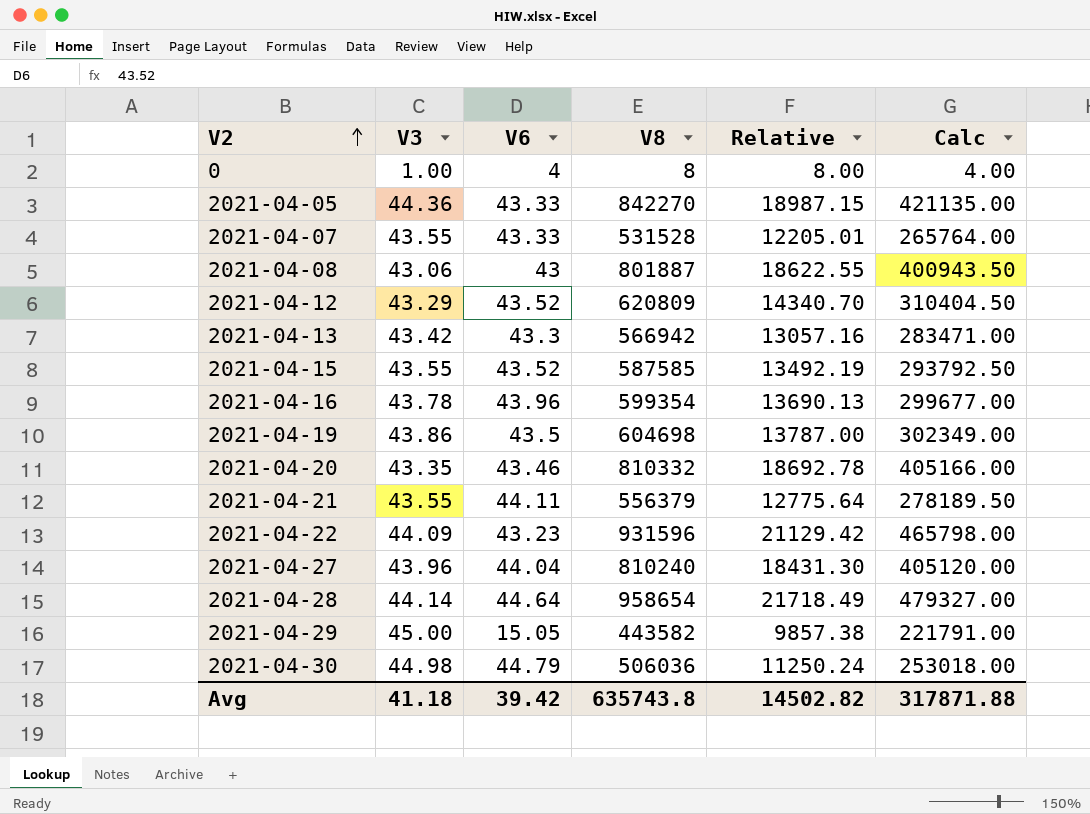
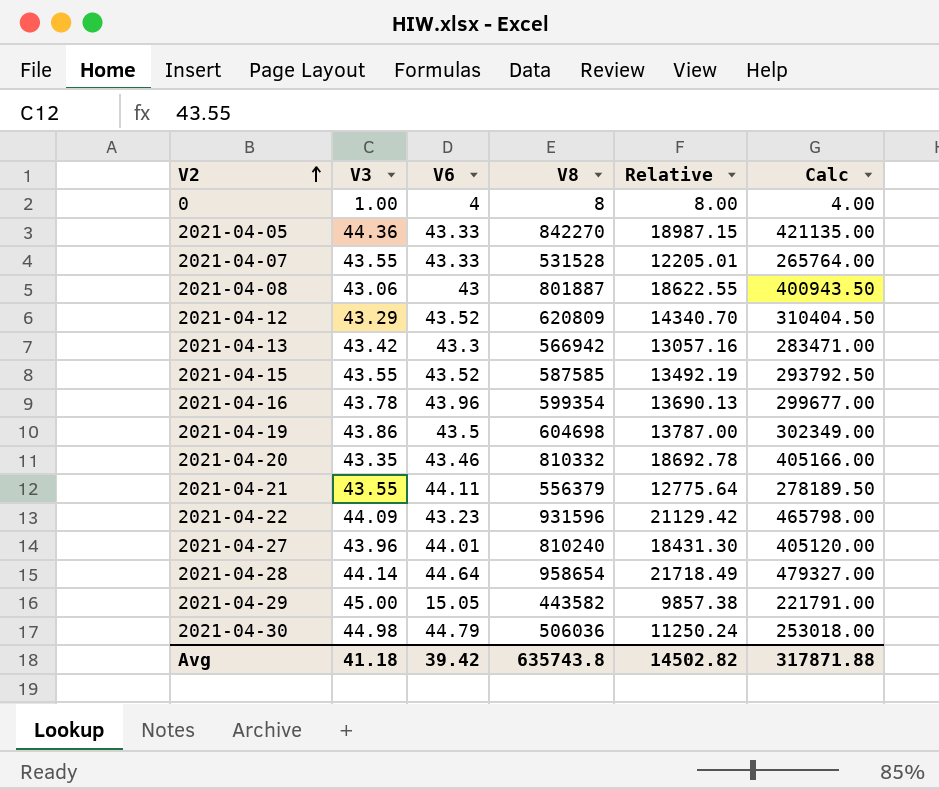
2021-04-27 | V6: 44.04 -> 44.01

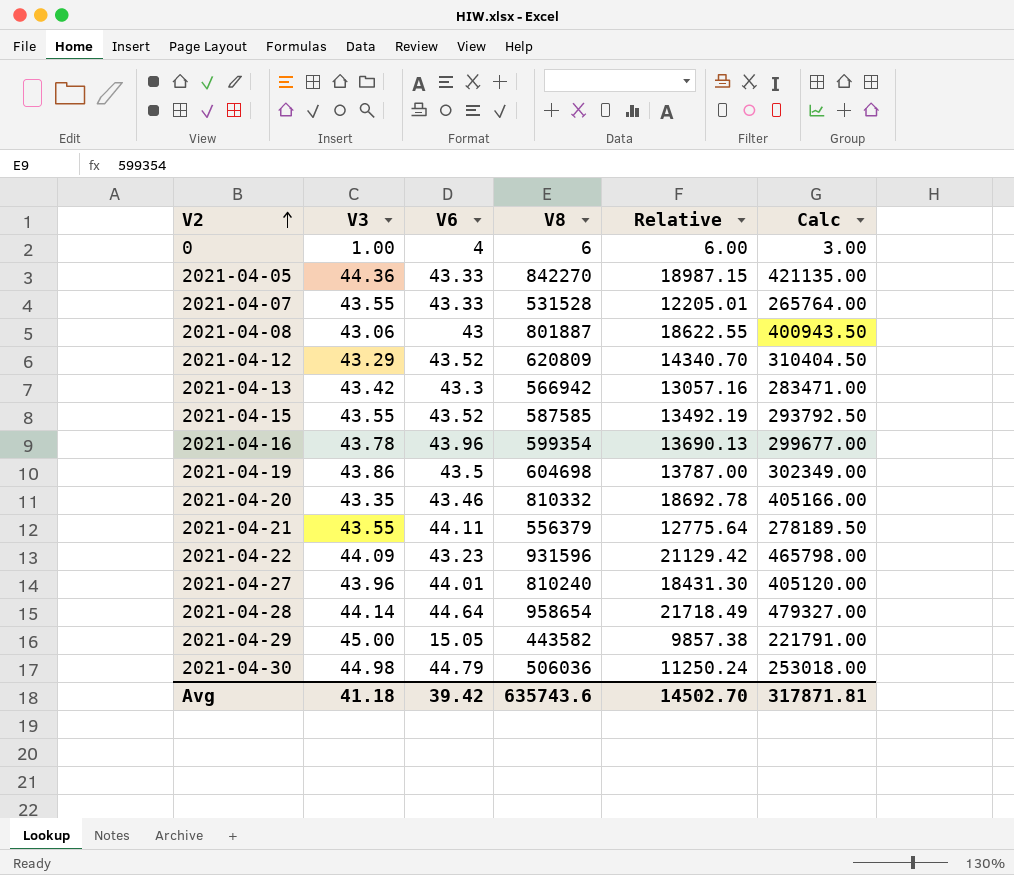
0 | V8: 8 -> 6
0 | Relative: 8.00 -> 6.00
0 | Calc: 4.00 -> 3.00
Avg | V8: 635743.8 -> 635743.6
Avg | Relative: 14502.82 -> 14502.70
Avg | Calc: 317871.88 -> 317871.81

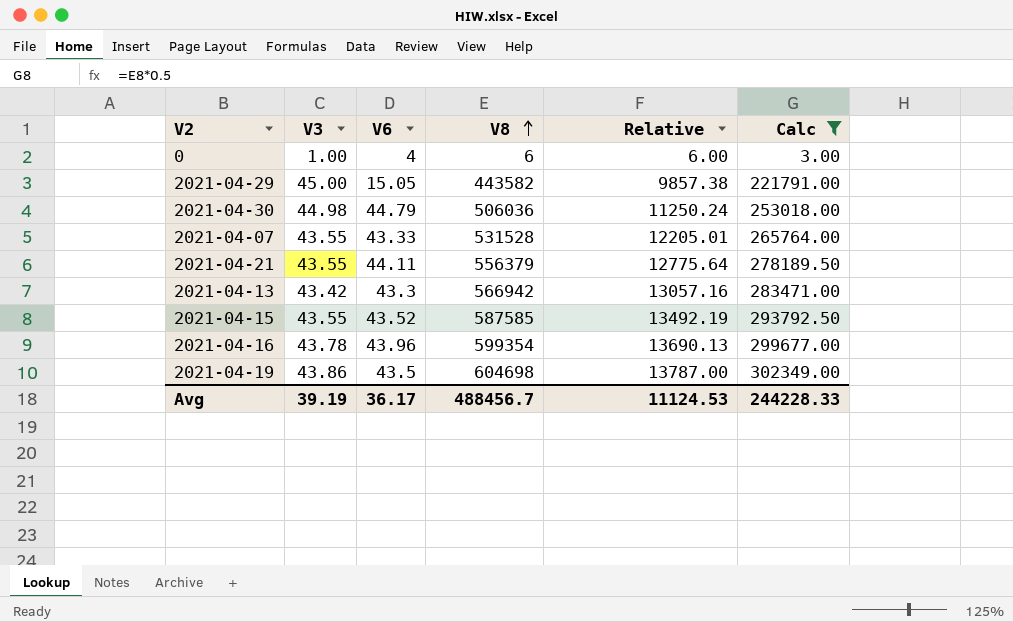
filter: none -> Calc <= 302349.00
row order: V2 ascending -> V8 ascending
Avg | V3: 41.18 -> 39.19
Avg | V6: 39.42 -> 36.17
Avg | V8: 635743.6 -> 488456.7
Avg | Relative: 14502.70 -> 11124.53
Avg | Calc: 317871.81 -> 244228.33

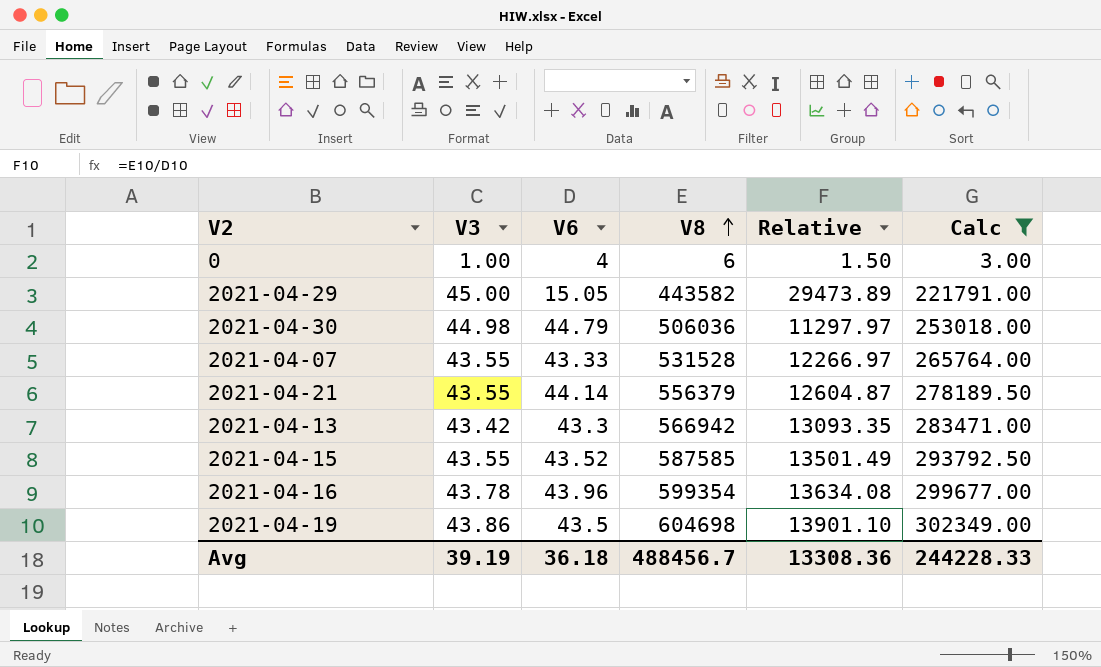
column Relative | formula: [V8] / [V3] -> [V8] / [V6]
2021-04-21 | V6: 44.11 -> 44.14
Avg | V6: 36.17 -> 36.18
Avg | Relative: 11124.53 -> 13308.36

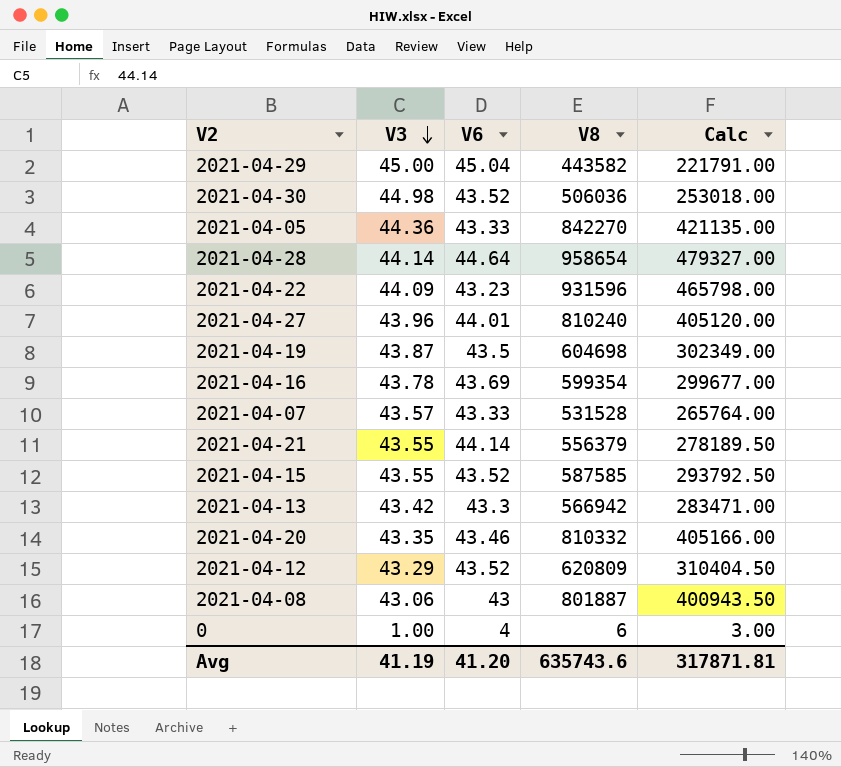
filter: Calc <= 302349.00 -> none
row order: V8 ascending -> V3 descending
column Relative | formula: [V8] / [V6] -> none
2021-04-29 | V6: 15.05 -> 45.04
2021-04-30 | V6: 44.79 -> 43.52
2021-04-19 | V3: 43.86 -> 43.87
2021-04-16 | V6: 43.96 -> 43.69
2021-04-07 | V3: 43.55 -> 43.57
Avg | V3: 39.19 -> 41.19
Avg | V6: 36.18 -> 41.20
Avg | V8: 488456.7 -> 635743.6
Avg | Calc: 244228.33 -> 317871.81

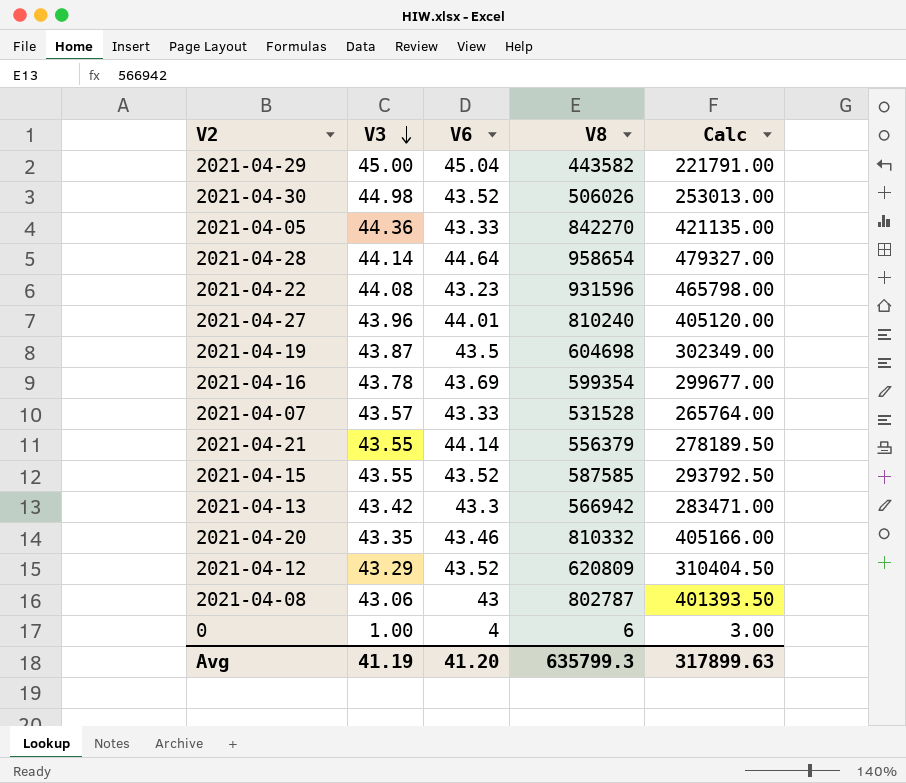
2021-04-30 | V8: 506036 -> 506026
2021-04-30 | Calc: 253018.00 -> 253013.00
2021-04-22 | V3: 44.09 -> 44.08
2021-04-08 | V8: 801887 -> 802787
2021-04-08 | Calc: 400943.50 -> 401393.50
Avg | V8: 635743.6 -> 635799.3
Avg | Calc: 317871.81 -> 317899.63

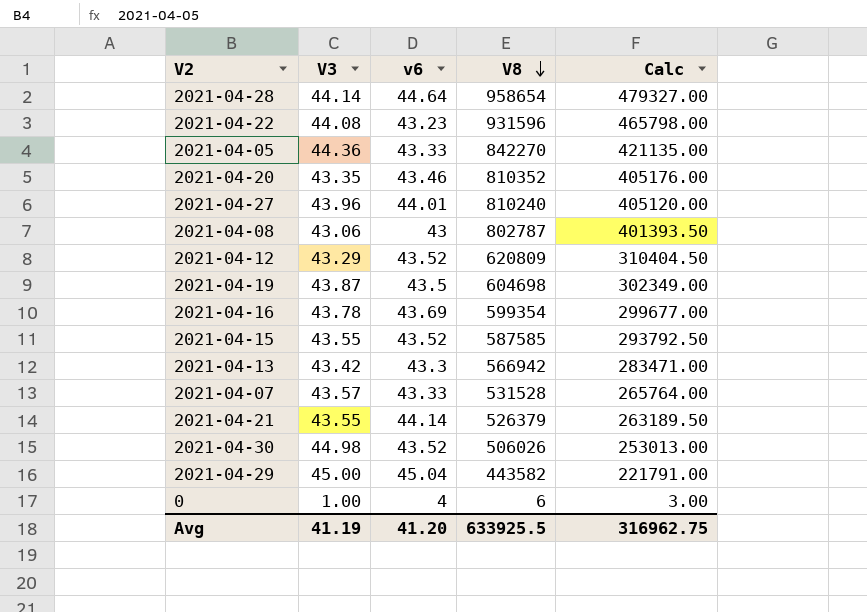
row order: V3 descending -> V8 descending
column name: V6 -> v6
2021-04-20 | V8: 810332 -> 810352
2021-04-20 | Calc: 405166.00 -> 405176.00
2021-04-21 | V8: 556379 -> 526379
2021-04-21 | Calc: 278189.50 -> 263189.50
Avg | V8: 635799.3 -> 633925.5
Avg | Calc: 317899.63 -> 316962.75

